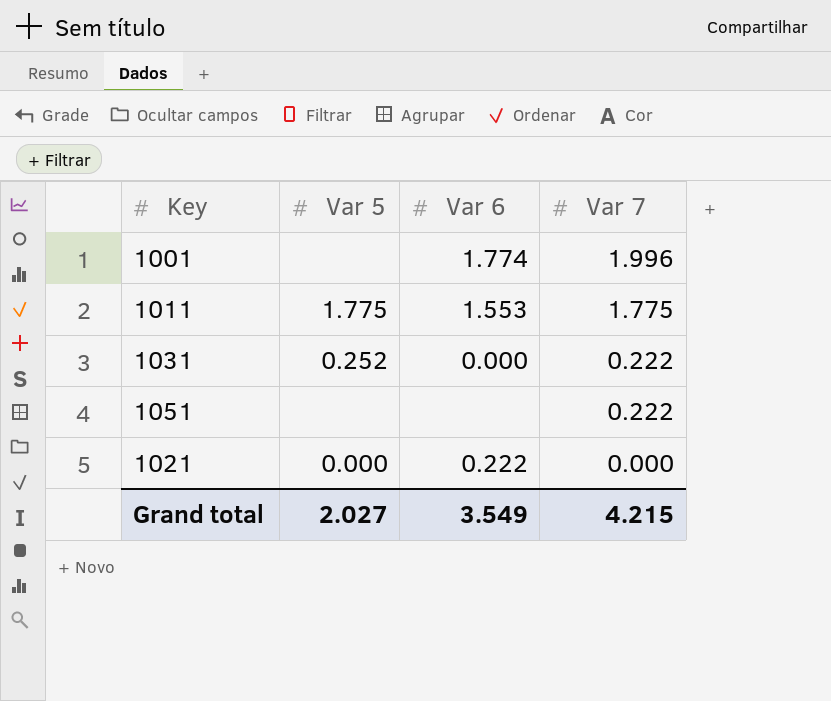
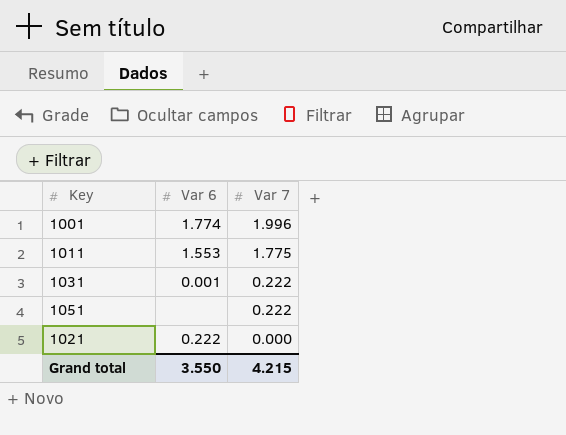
column Var 5 | position: 2 -> none
1031 | Var 6: 0.000 -> 0.001
Grand total | Var 6: 3.549 -> 3.550

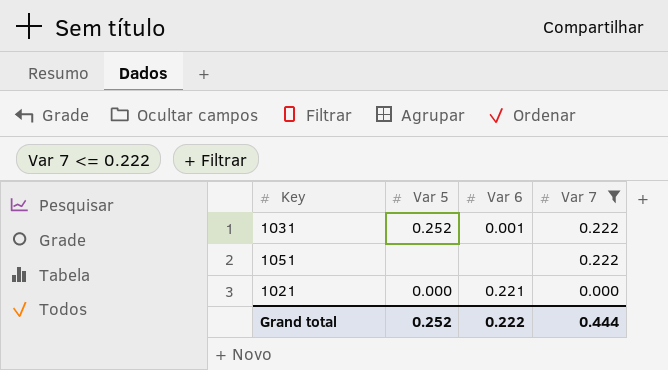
filter: none -> Var 7 <= 0.222
column Var 5 | position: none -> 2
1021 | Var 6: 0.222 -> 0.221
Grand total | Var 6: 3.550 -> 0.222
Grand total | Var 7: 4.215 -> 0.444

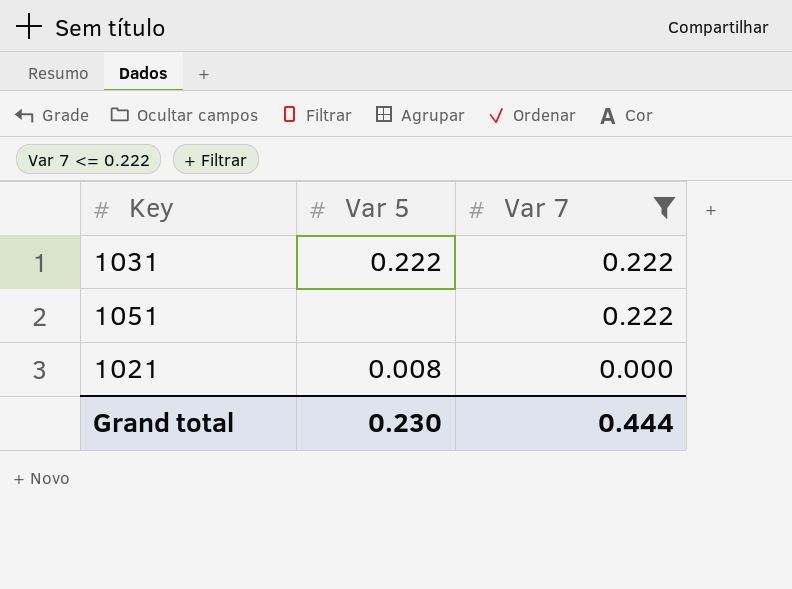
column Var 6 | position: 3 -> none
1031 | Var 5: 0.252 -> 0.222
1021 | Var 5: 0.000 -> 0.008
Grand total | Var 5: 0.252 -> 0.230

